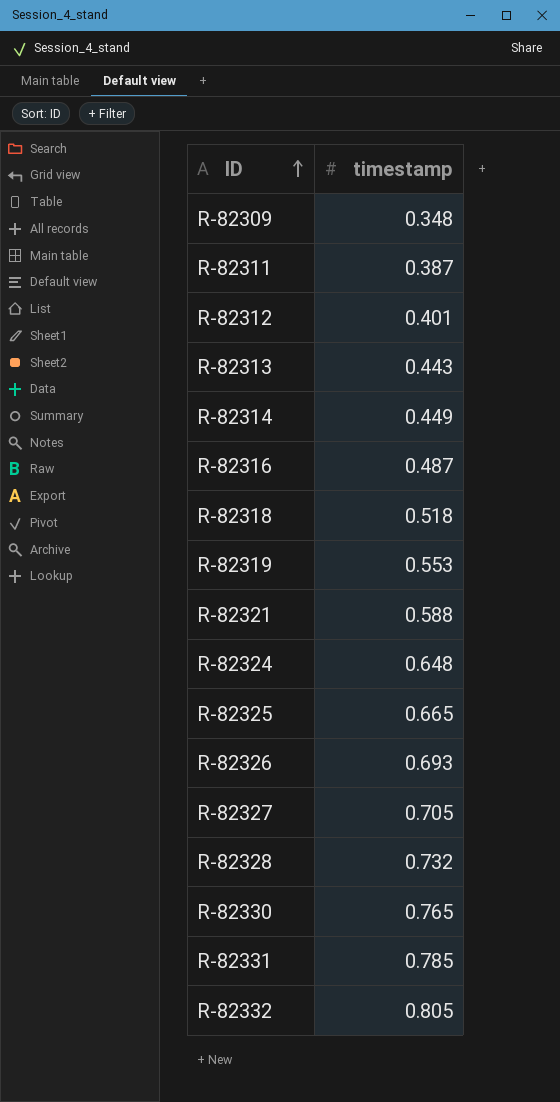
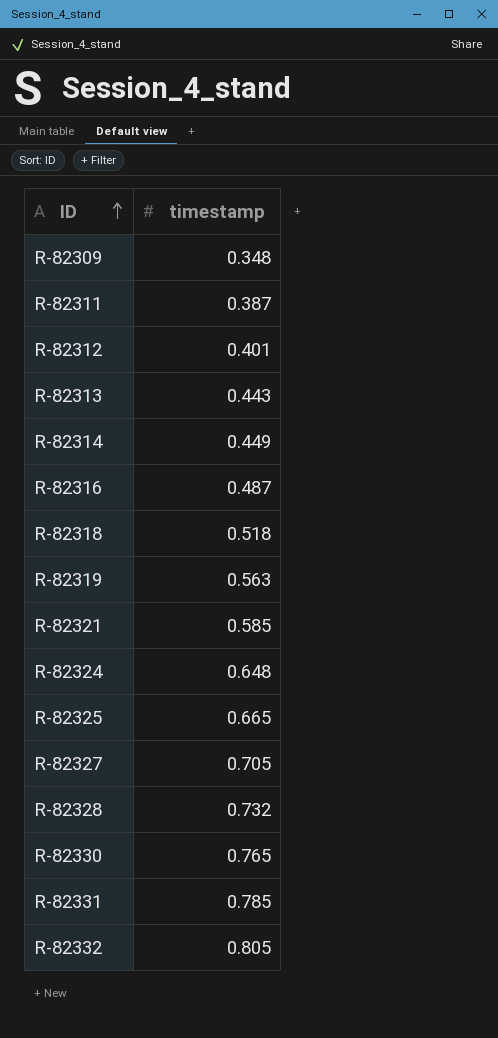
row R-82326: 0.693 -> none
R-82319 | timestamp: 0.553 -> 0.563
R-82321 | timestamp: 0.588 -> 0.585

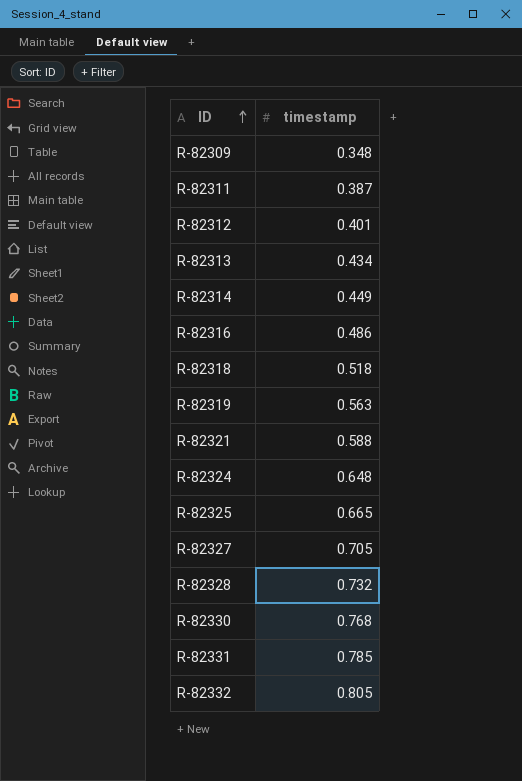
R-82313 | timestamp: 0.443 -> 0.434
R-82316 | timestamp: 0.487 -> 0.486
R-82321 | timestamp: 0.585 -> 0.588
R-82330 | timestamp: 0.765 -> 0.768

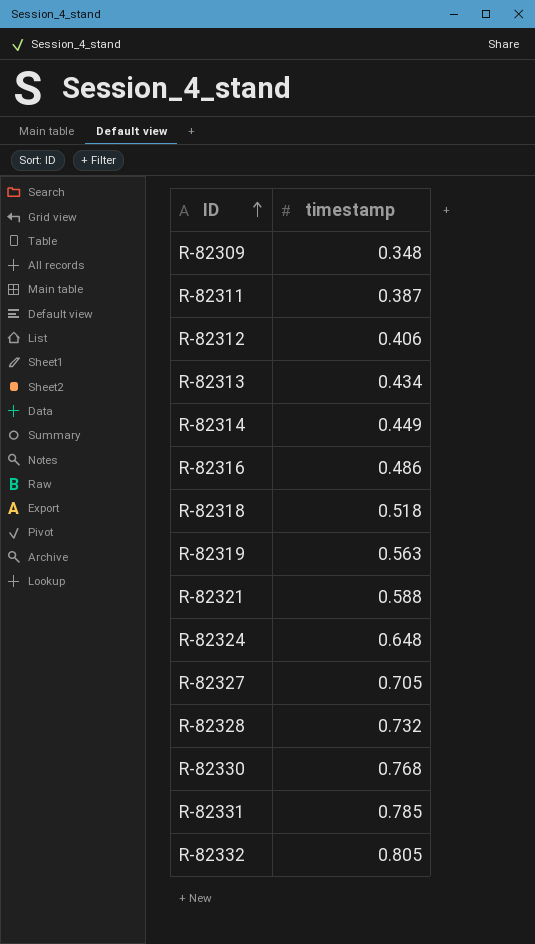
row R-82325: 0.665 -> none
R-82312 | timestamp: 0.401 -> 0.406

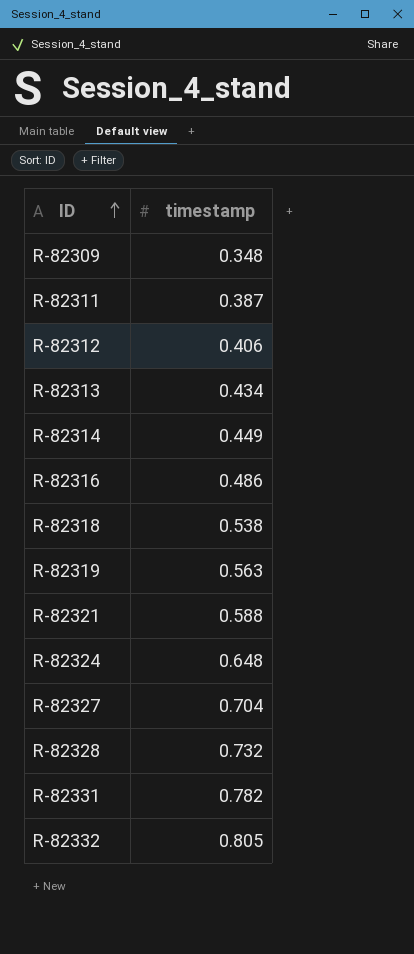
row R-82330: 0.768 -> none
R-82318 | timestamp: 0.518 -> 0.538
R-82327 | timestamp: 0.705 -> 0.704
R-82331 | timestamp: 0.785 -> 0.782

